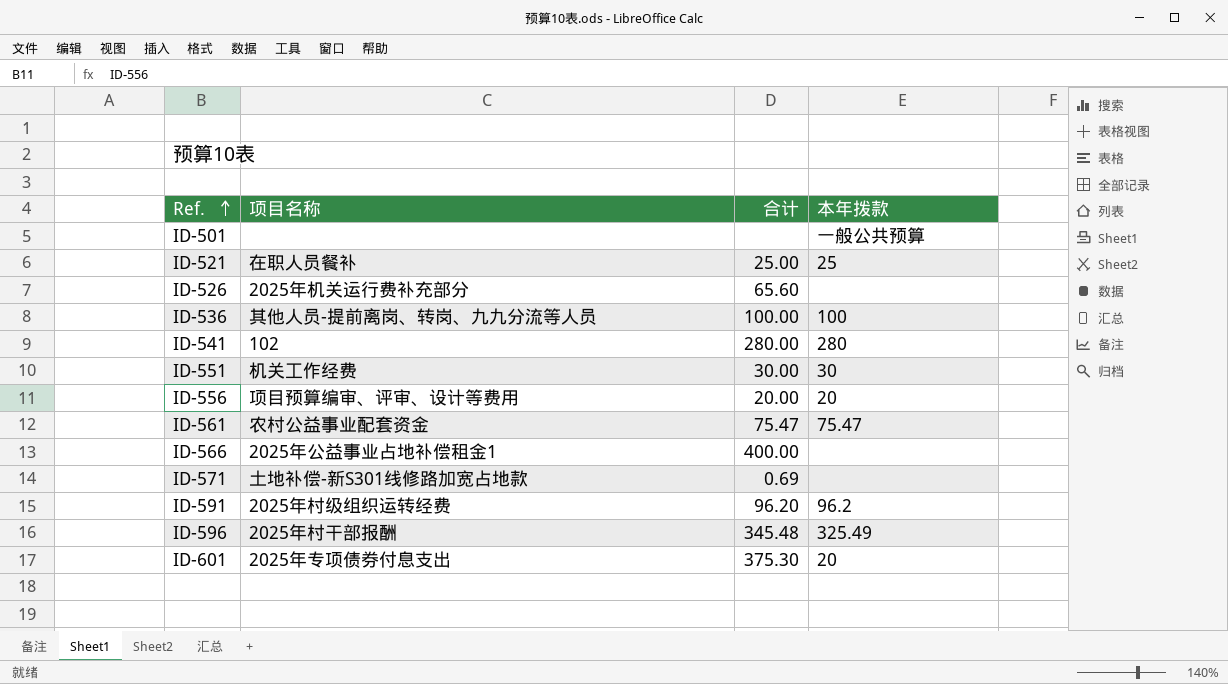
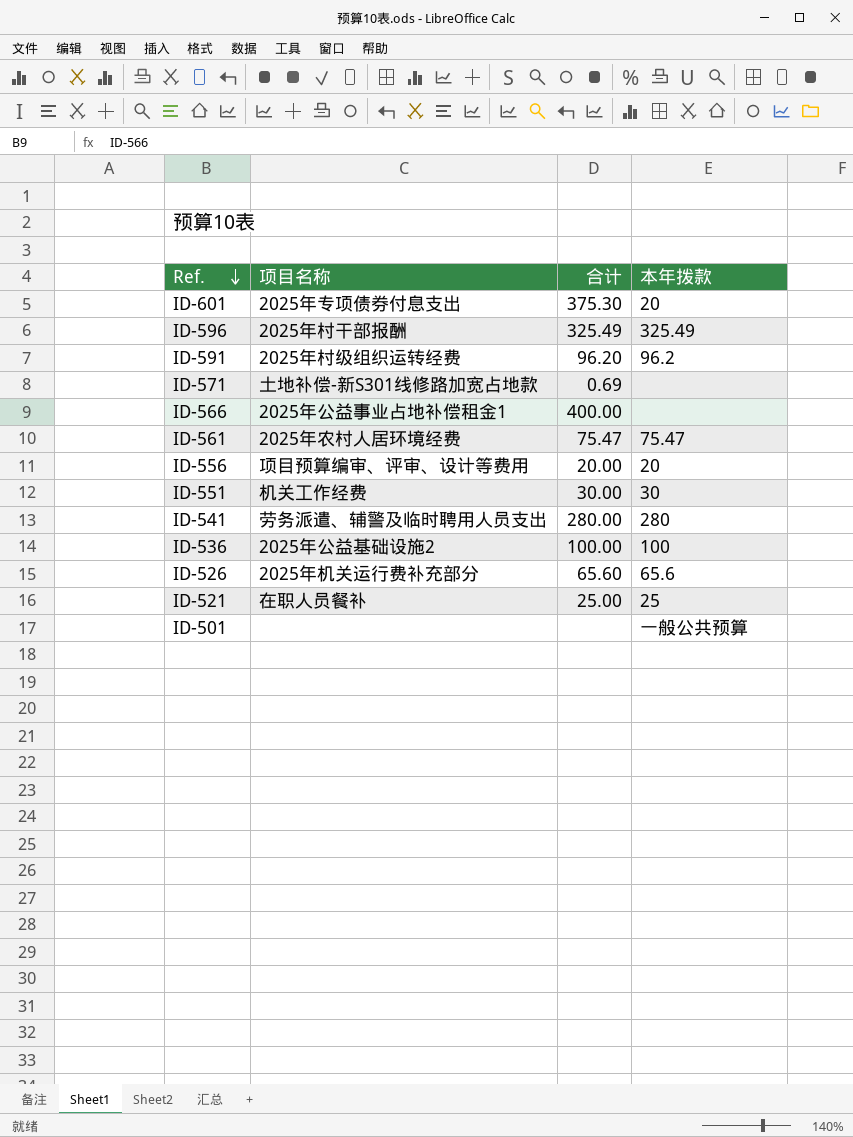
row order: Ref. ascending -> Ref. descending
ID-596 | 合计: 345.48 -> 325.49
ID-561 | 项目名称: 农村公益事业配套资金 -> 2025年农村人居环境经费
ID-541 | 项目名称: 102 -> 劳务派遣、辅警及临时聘用人员支出
ID-536 | 项目名称: 其他人员-提前离岗、转岗、九九分流等人员 -> 2025年公益基础设施2
ID-526 | 本年拨款: none -> 65.6

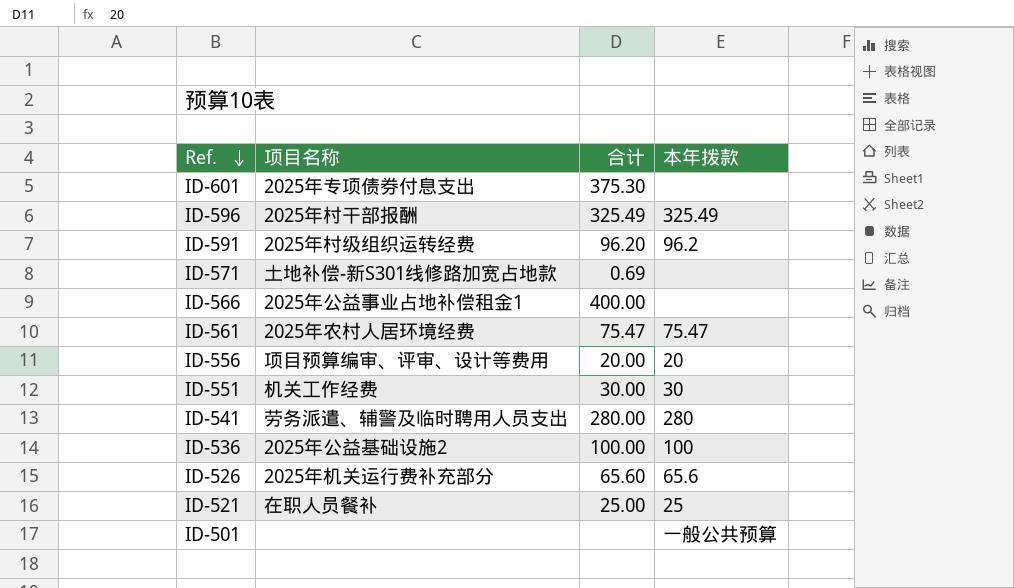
ID-601 | 本年拨款: 20 -> none

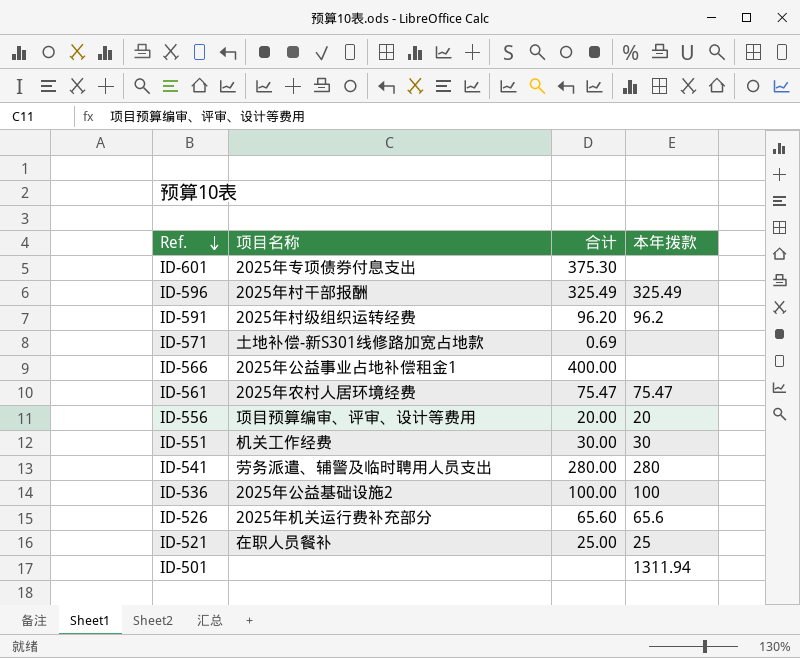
ID-501 | 本年拨款: 一般公共预算 -> 1311.94

